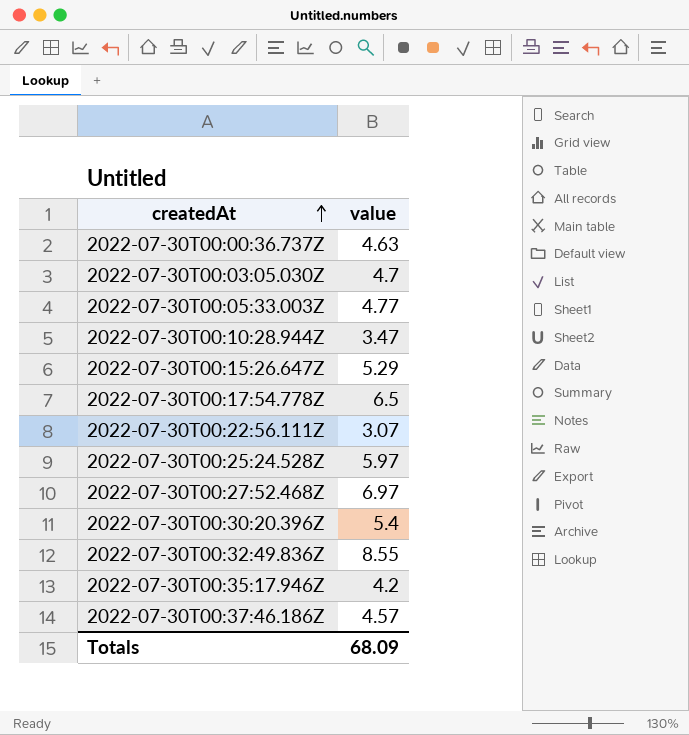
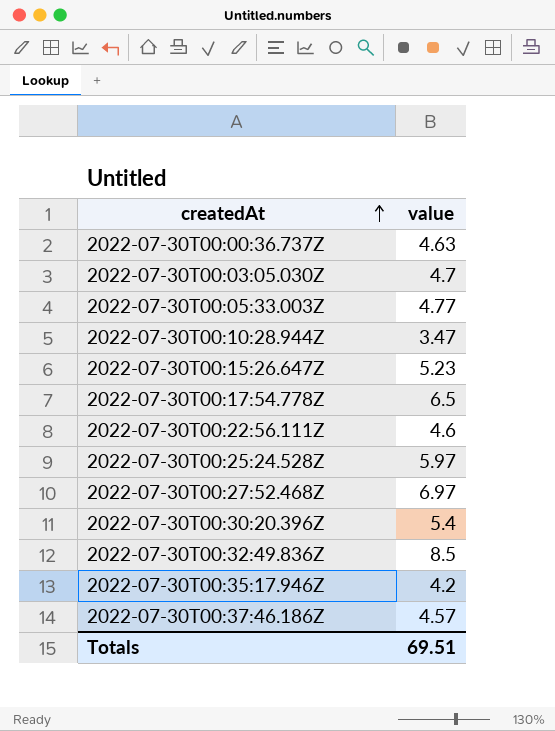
2022-07-30T00:15:26.647Z | value: 5.29 -> 5.23
2022-07-30T00:22:56.111Z | value: 3.07 -> 4.6
2022-07-30T00:32:49.836Z | value: 8.55 -> 8.5
Totals | value: 68.09 -> 69.51

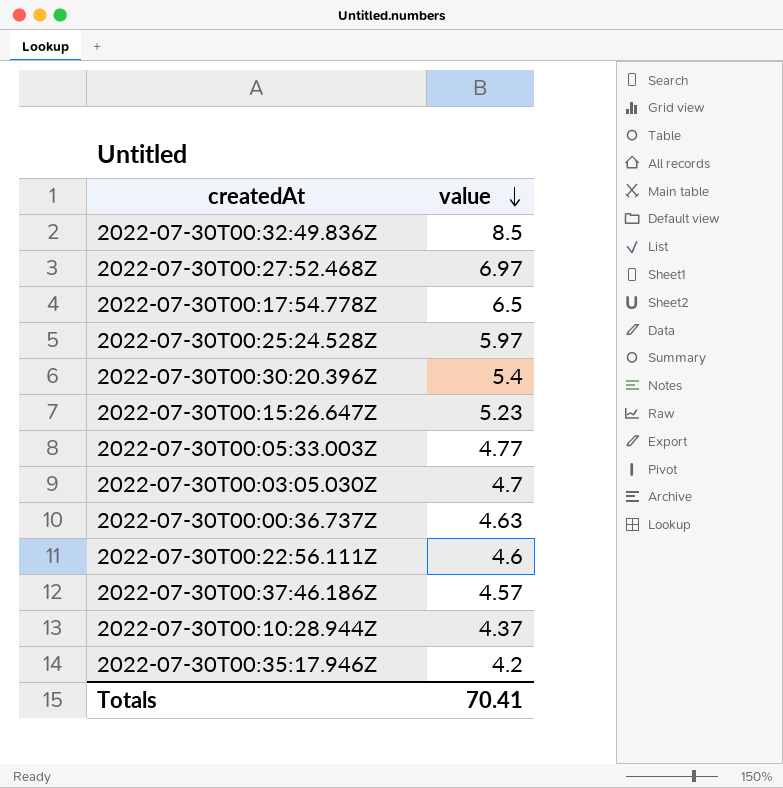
row order: createdAt ascending -> value descending
2022-07-30T00:10:28.944Z | value: 3.47 -> 4.37
Totals | value: 69.51 -> 70.41

